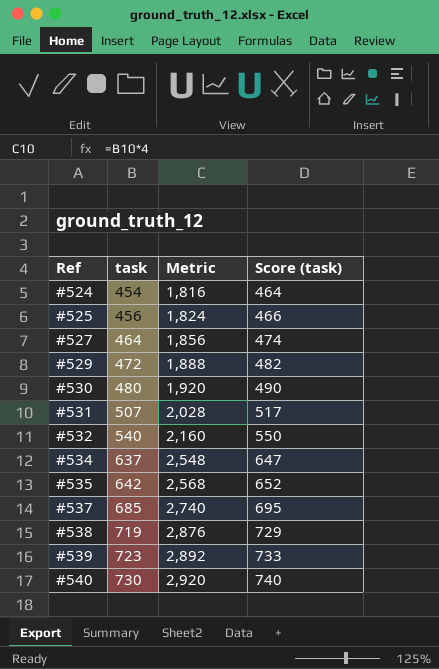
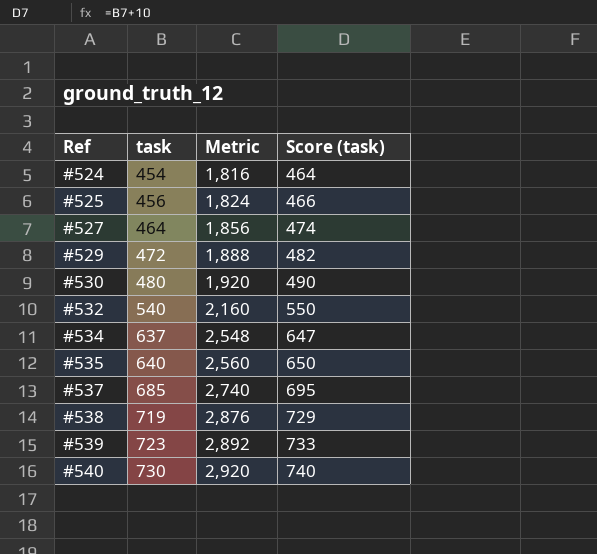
row #531: 507 | 2,028 | 517 -> none
#535 | task: 642 -> 640
#535 | Metric: 2,568 -> 2,560
#535 | Score (task): 652 -> 650

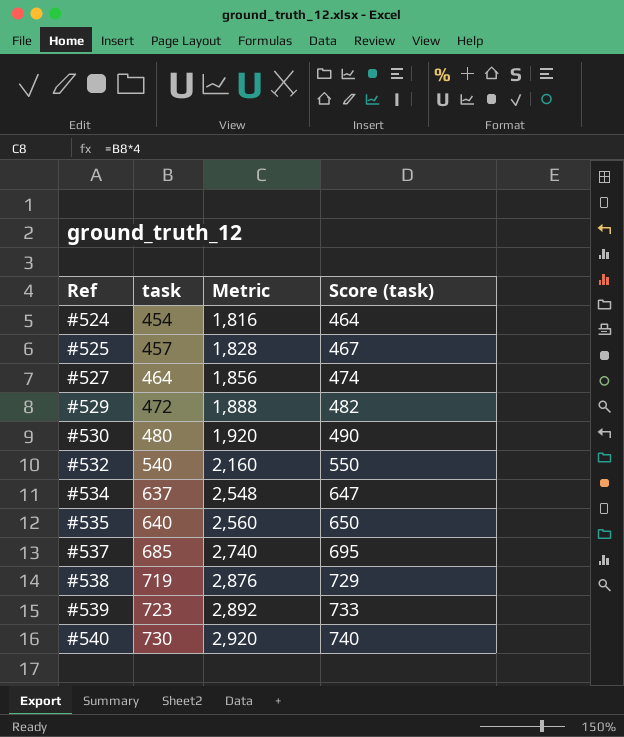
#525 | task: 456 -> 457
#525 | Metric: 1,824 -> 1,828
#525 | Score (task): 466 -> 467

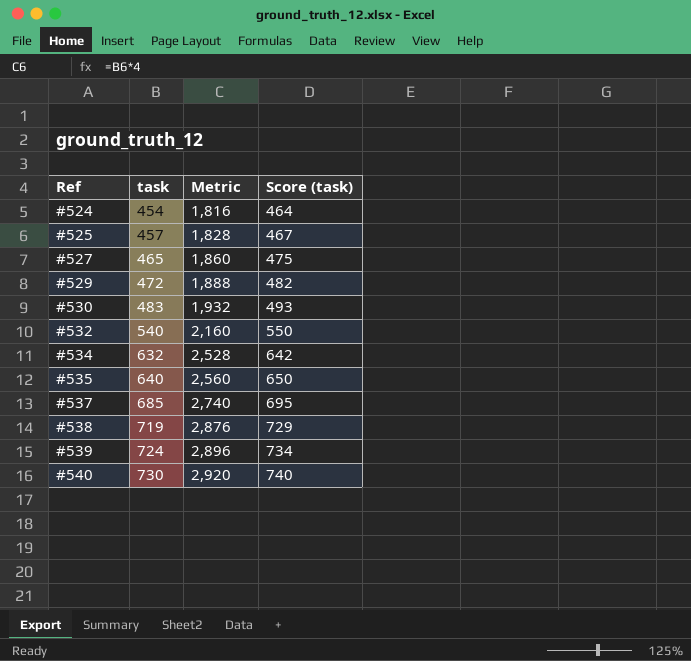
#527 | task: 464 -> 465
#527 | Metric: 1,856 -> 1,860
#527 | Score (task): 474 -> 475
#530 | task: 480 -> 483
#530 | Metric: 1,920 -> 1,932
#530 | Score (task): 490 -> 493
#534 | task: 637 -> 632
#534 | Metric: 2,548 -> 2,528
#534 | Score (task): 647 -> 642
#539 | task: 723 -> 724
#539 | Metric: 2,892 -> 2,896
#539 | Score (task): 733 -> 734

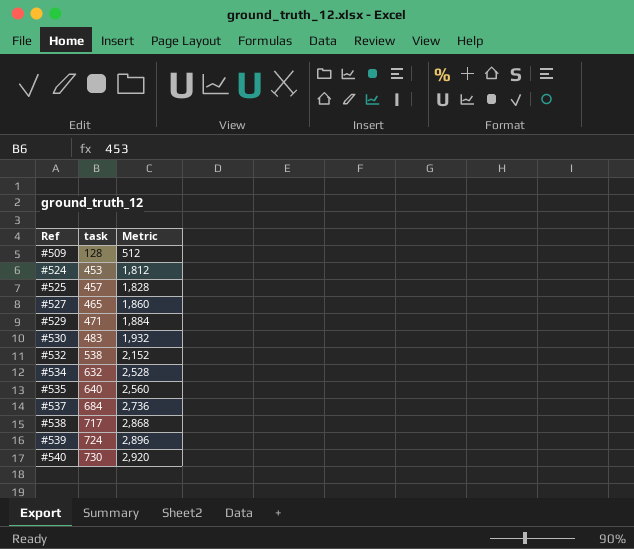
column Score (task) | formula: [task] + 10 -> none
row #509: none -> 128 | 512
#524 | task: 454 -> 453
#524 | Metric: 1,816 -> 1,812
#529 | task: 472 -> 471
#529 | Metric: 1,888 -> 1,884
#532 | task: 540 -> 538
#532 | Metric: 2,160 -> 2,152
#537 | task: 685 -> 684
#537 | Metric: 2,740 -> 2,736
#538 | task: 719 -> 717
#538 | Metric: 2,876 -> 2,868

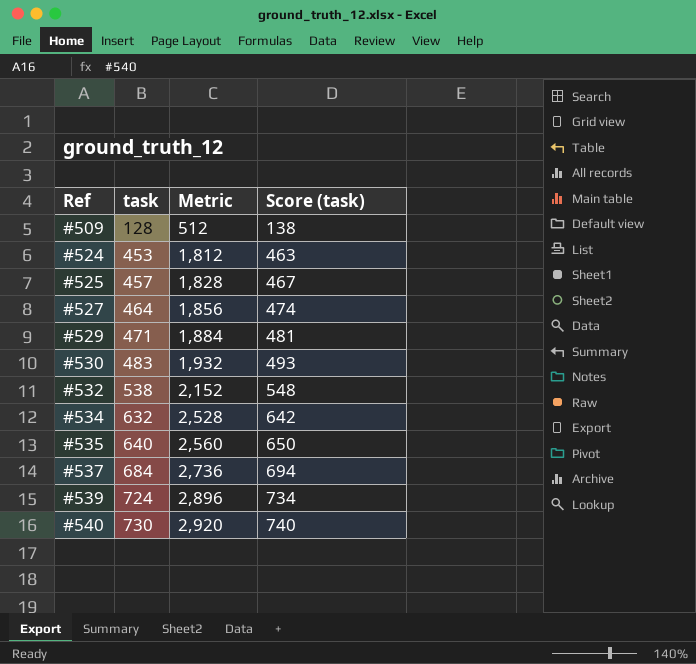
column Score (task) | formula: none -> [task] + 10
row #538: 717 | 2,868 -> none
#527 | task: 465 -> 464
#527 | Metric: 1,860 -> 1,856

